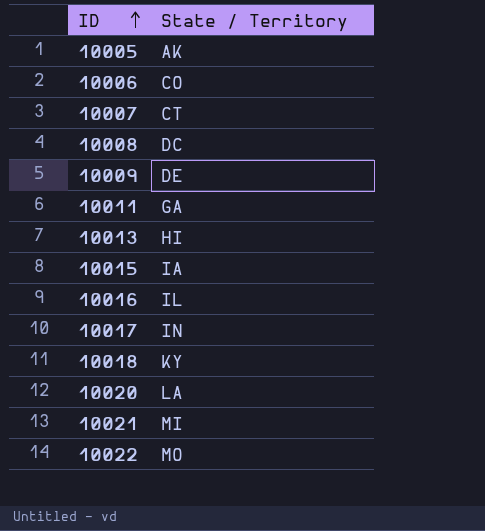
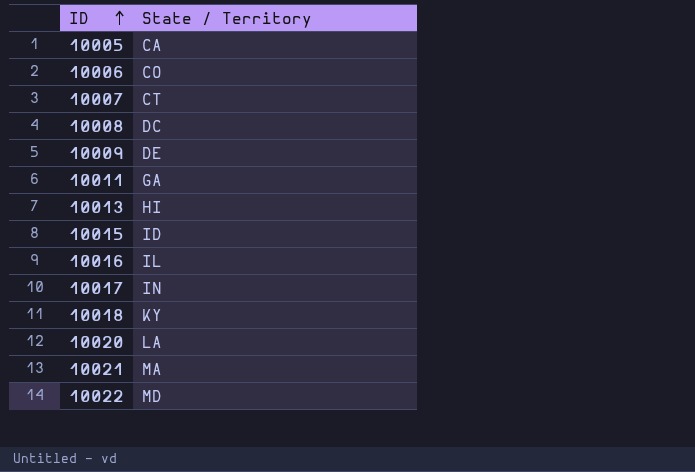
10005 | State / Territory: AK -> CA
10015 | State / Territory: IA -> ID
10021 | State / Territory: MI -> MA
10022 | State / Territory: MO -> MD

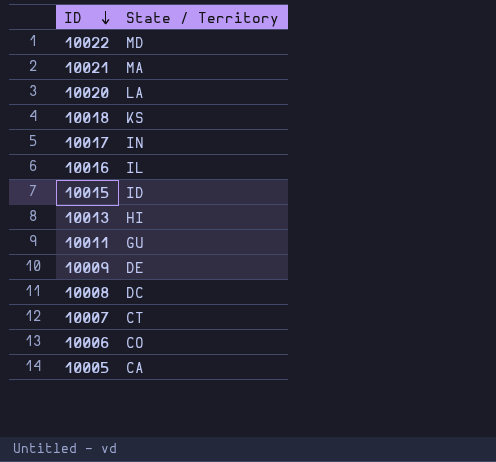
row order: ID ascending -> ID descending
10018 | State / Territory: KY -> KS
10011 | State / Territory: GA -> GU

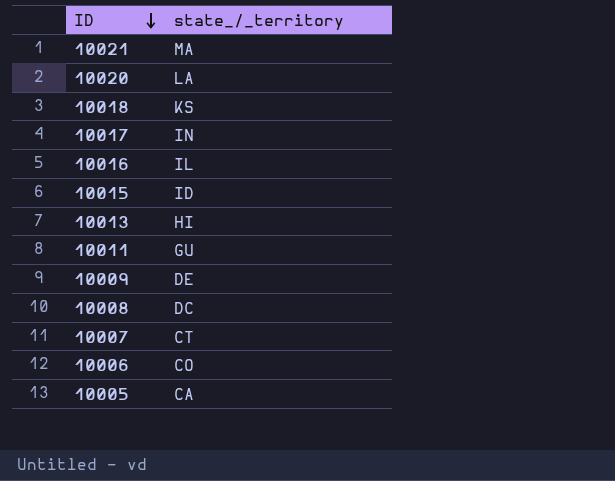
column name: State / Territory -> state_/_territory
row 10022: MD -> none

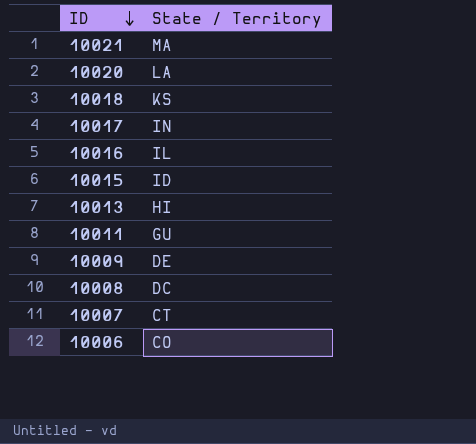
column name: state_/_territory -> State / Territory
row 10005: CA -> none

